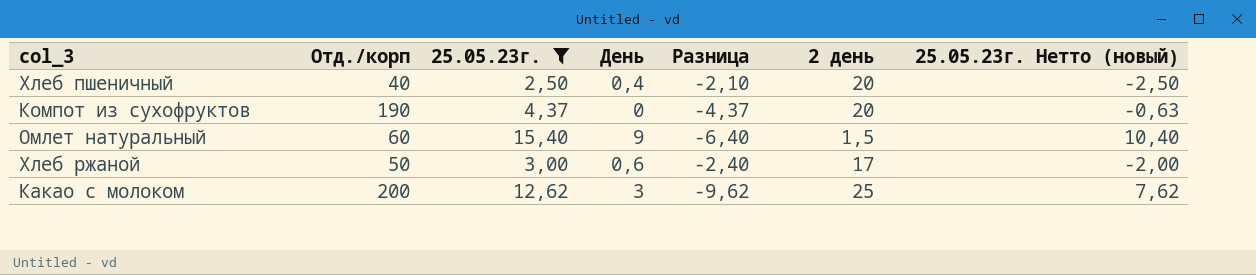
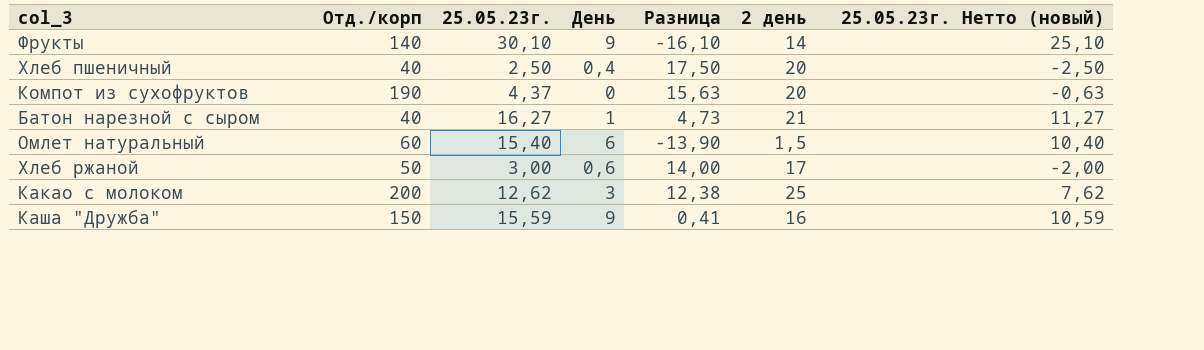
filter: 25.05.23г. <= 15,40 -> none
column Разница | formula: [День] - [25.05.23г.] -> [2 день] - [25.05.23г.]
Омлет натуральный | День: 9 -> 6

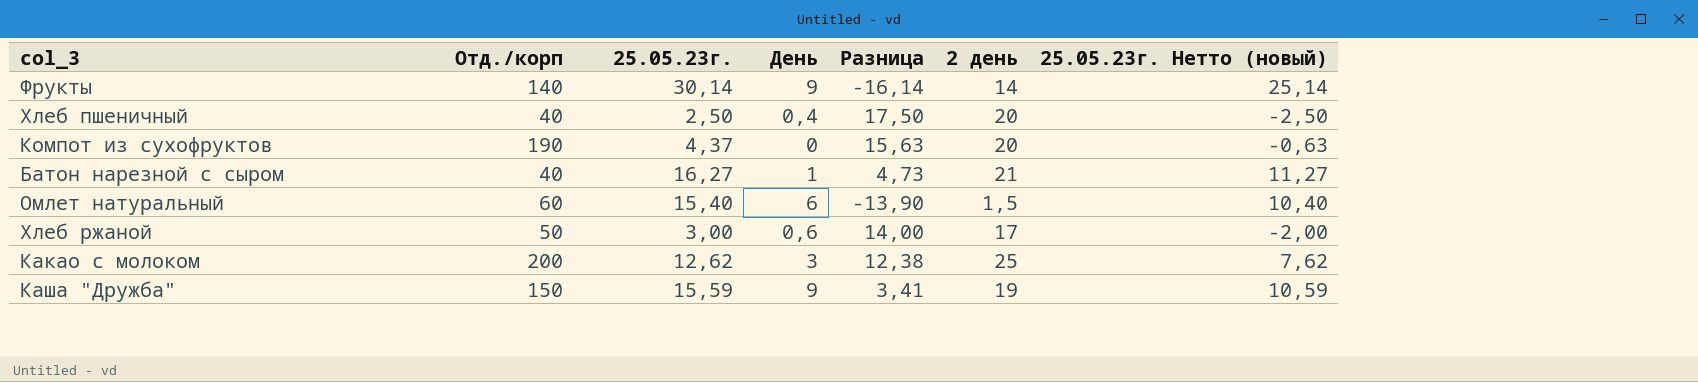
Фрукты | 25.05.23г.: 30,10 -> 30,14
Фрукты | Разница: -16,10 -> -16,14
Фрукты | 25.05.23г. Нетто (новый): 25,10 -> 25,14
Каша "Дружба" | Разница: 0,41 -> 3,41
Каша "Дружба" | 2 день: 16 -> 19

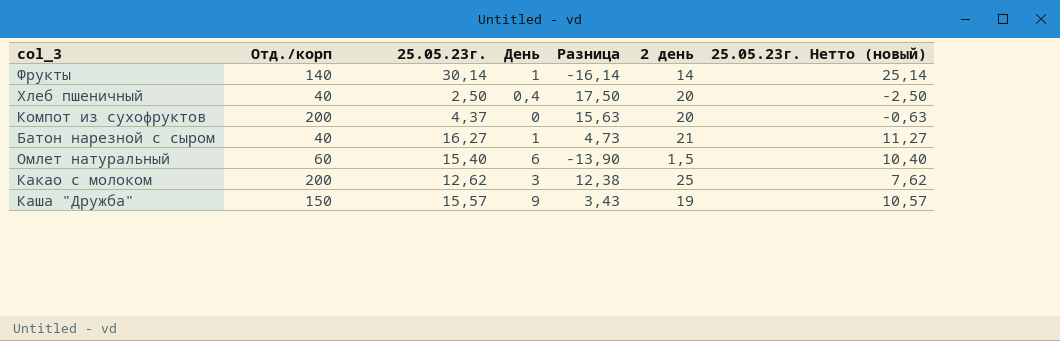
row Хлеб ржаной: 50 | 3,00 | 0,6 | 14,00 | 17 | -2,00 -> none
Фрукты | День: 9 -> 1
Компот из сухофруктов | Отд./корп: 190 -> 200
Каша "Дружба" | 25.05.23г.: 15,59 -> 15,57
Каша "Дружба" | Разница: 3,41 -> 3,43
Каша "Дружба" | 25.05.23г. Нетто (новый): 10,59 -> 10,57

